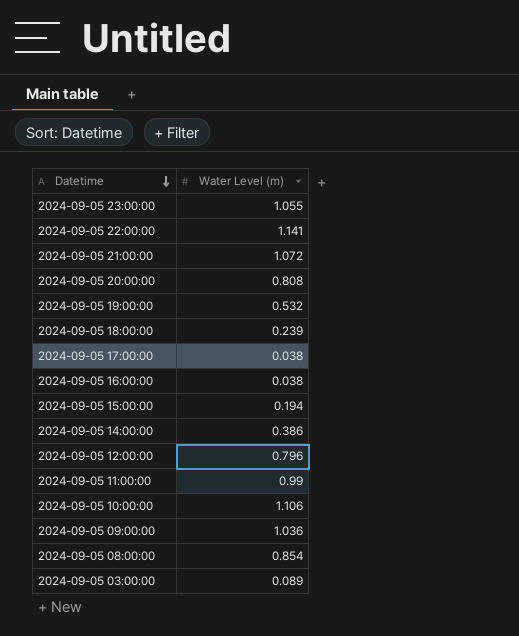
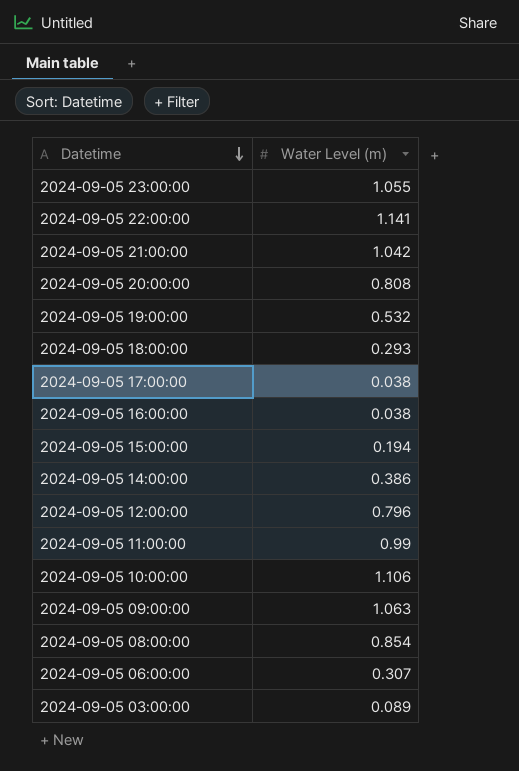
2024-09-05 21:00:00 | Water Level (m): 1.072 -> 1.042
2024-09-05 18:00:00 | Water Level (m): 0.239 -> 0.293
2024-09-05 09:00:00 | Water Level (m): 1.036 -> 1.063
row 2024-09-05 06:00:00: none -> 0.307

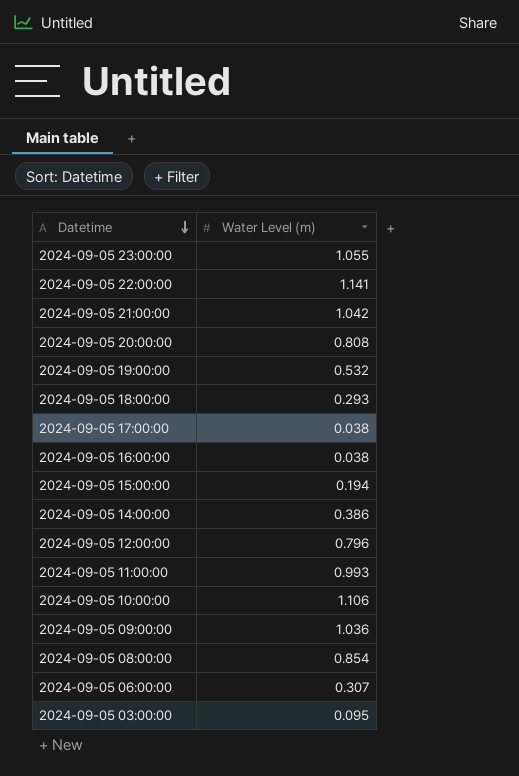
2024-09-05 11:00:00 | Water Level (m): 0.99 -> 0.993
2024-09-05 09:00:00 | Water Level (m): 1.063 -> 1.036
2024-09-05 03:00:00 | Water Level (m): 0.089 -> 0.095

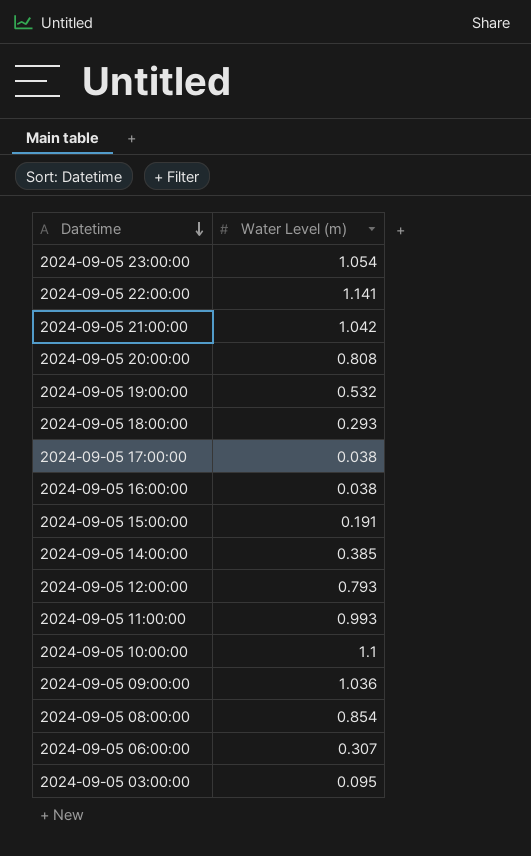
2024-09-05 23:00:00 | Water Level (m): 1.055 -> 1.054
2024-09-05 15:00:00 | Water Level (m): 0.194 -> 0.191
2024-09-05 14:00:00 | Water Level (m): 0.386 -> 0.385
2024-09-05 12:00:00 | Water Level (m): 0.796 -> 0.793
2024-09-05 10:00:00 | Water Level (m): 1.106 -> 1.1

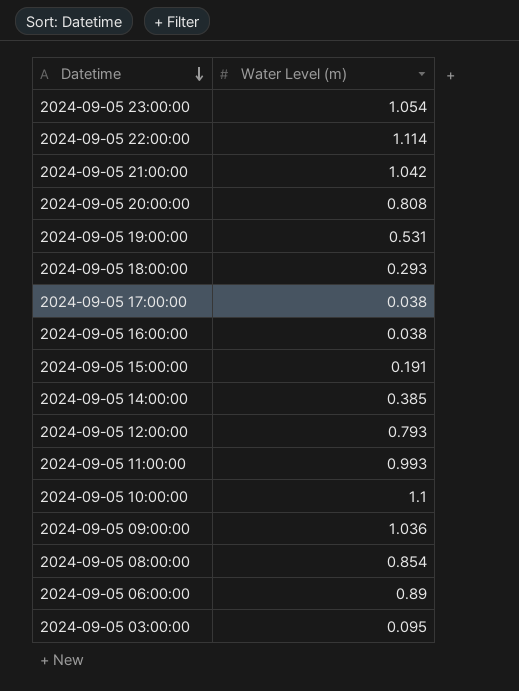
2024-09-05 22:00:00 | Water Level (m): 1.141 -> 1.114
2024-09-05 19:00:00 | Water Level (m): 0.532 -> 0.531
2024-09-05 06:00:00 | Water Level (m): 0.307 -> 0.89

